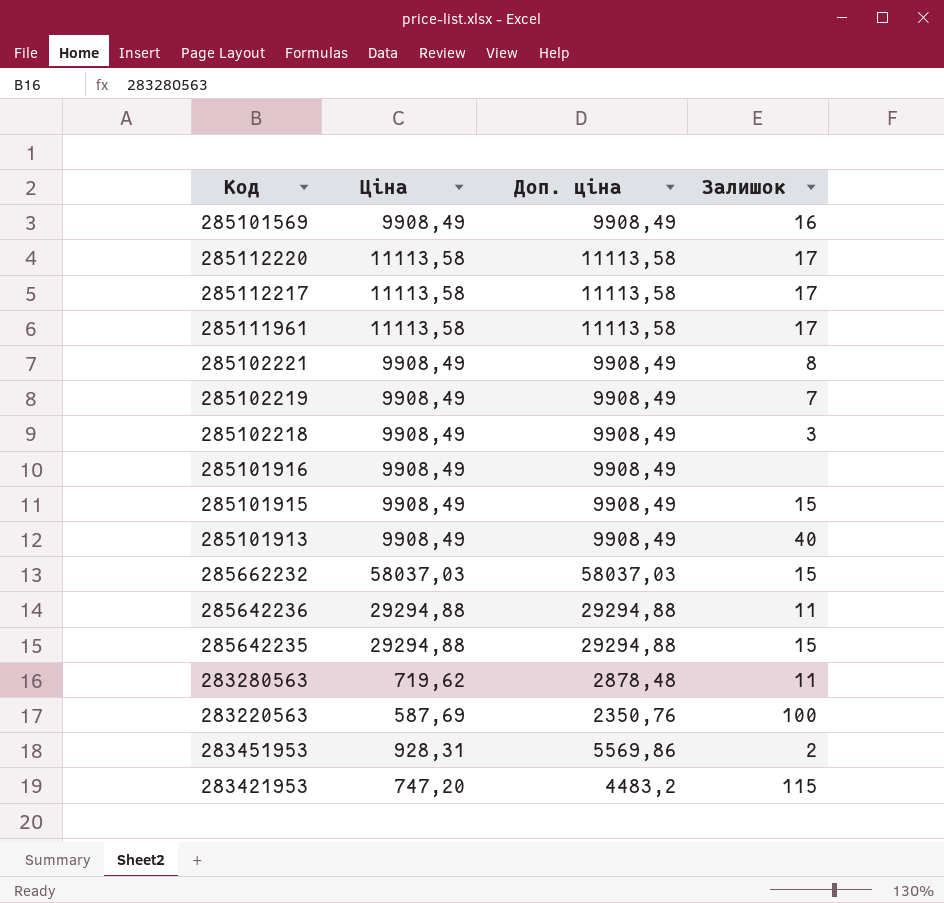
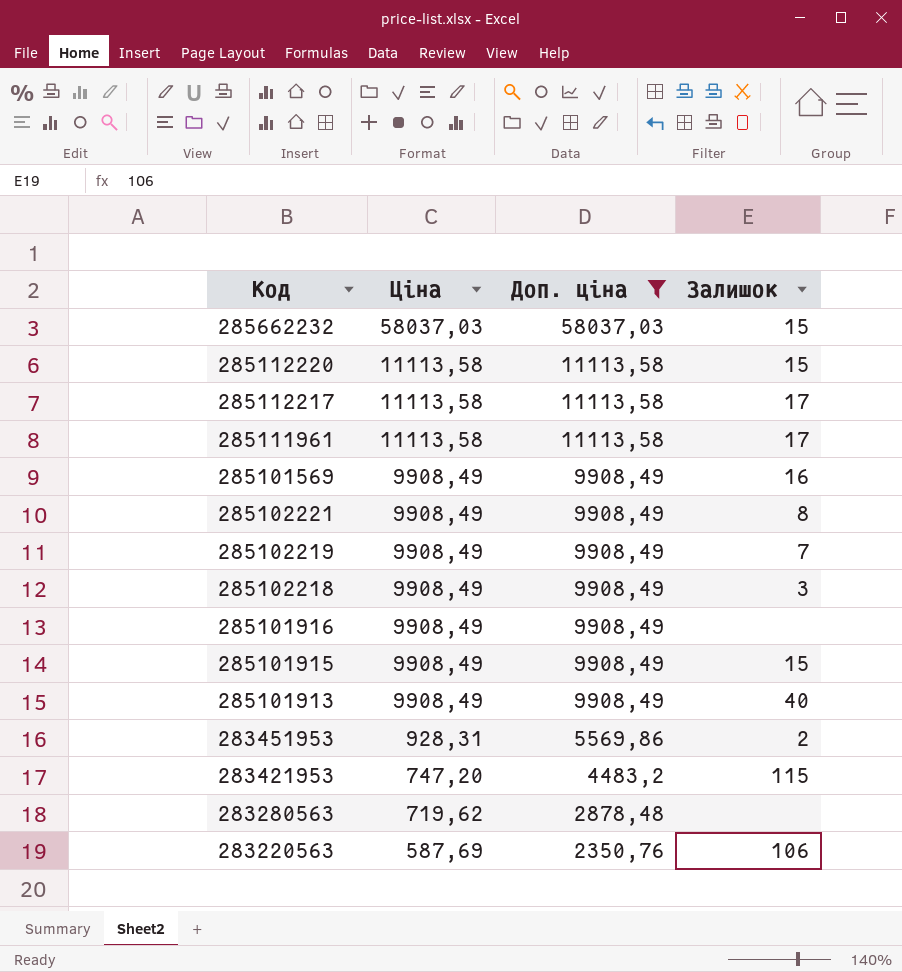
filter: none -> Доп. ціна != 29294,88
row order: none -> Ціна descending
285112220 | Залишок: 17 -> 15
283280563 | Залишок: 11 -> none
283220563 | Залишок: 100 -> 106

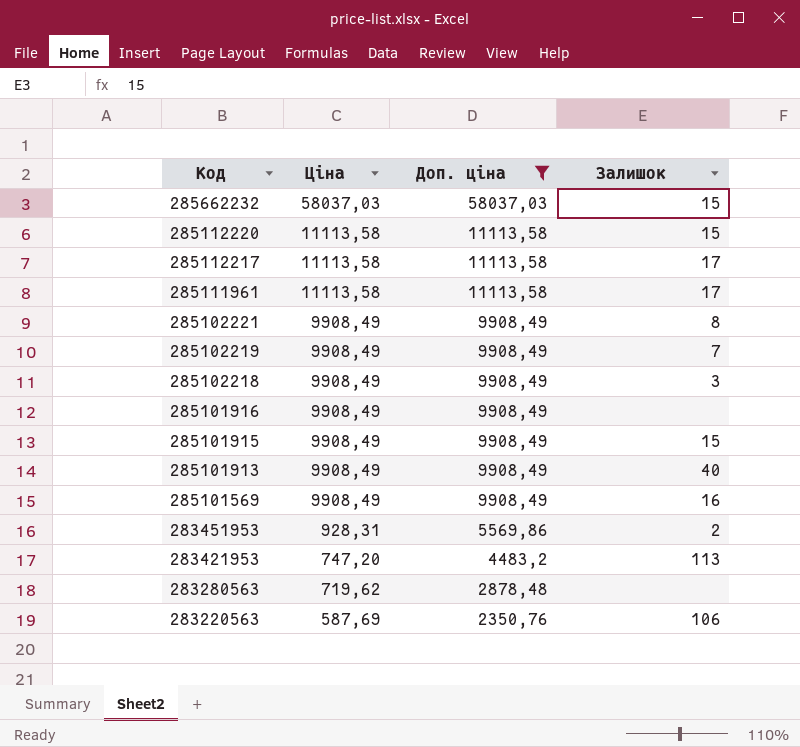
row order: Ціна descending -> Код descending
283421953 | Залишок: 115 -> 113

